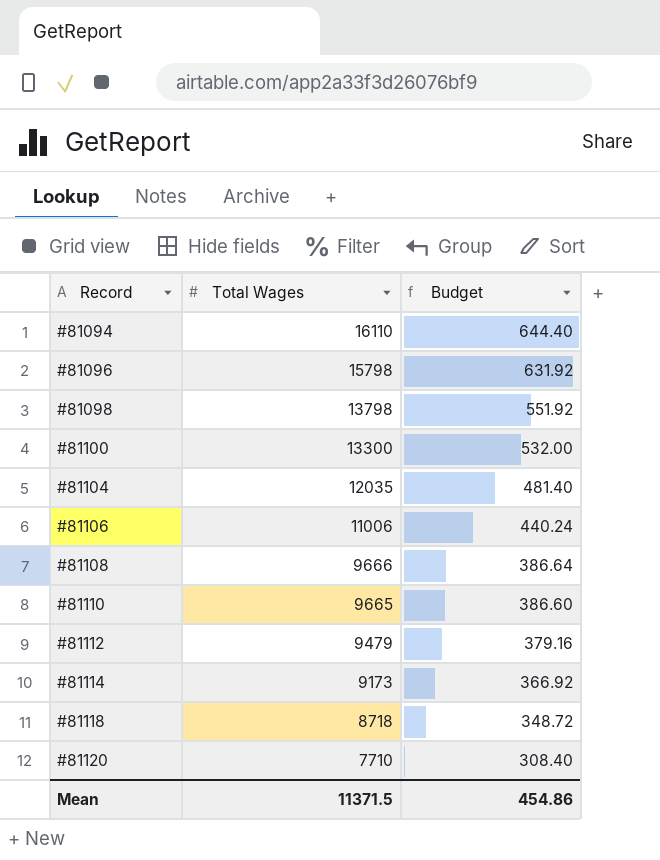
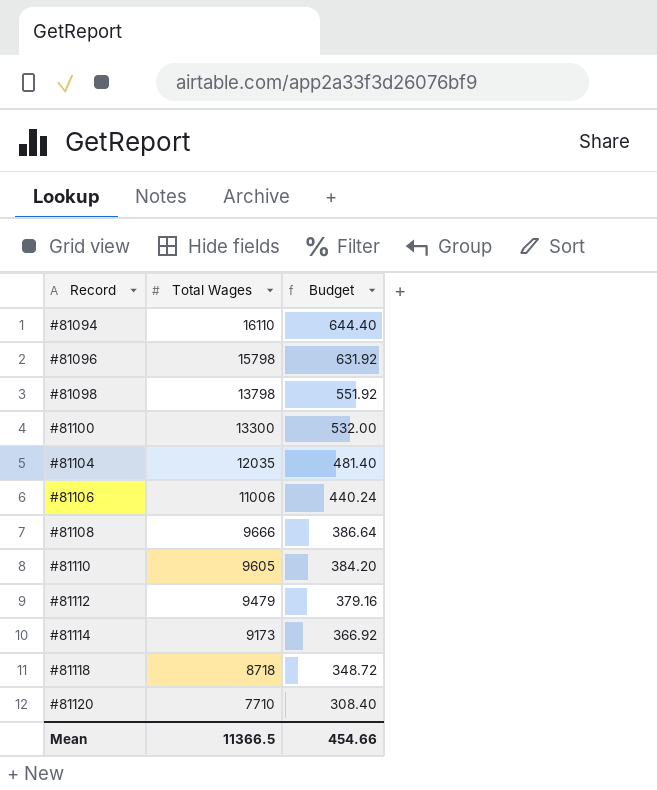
#81110 | Total Wages: 9665 -> 9605
#81110 | Budget: 386.60 -> 384.20
Mean | Total Wages: 11371.5 -> 11366.5
Mean | Budget: 454.86 -> 454.66

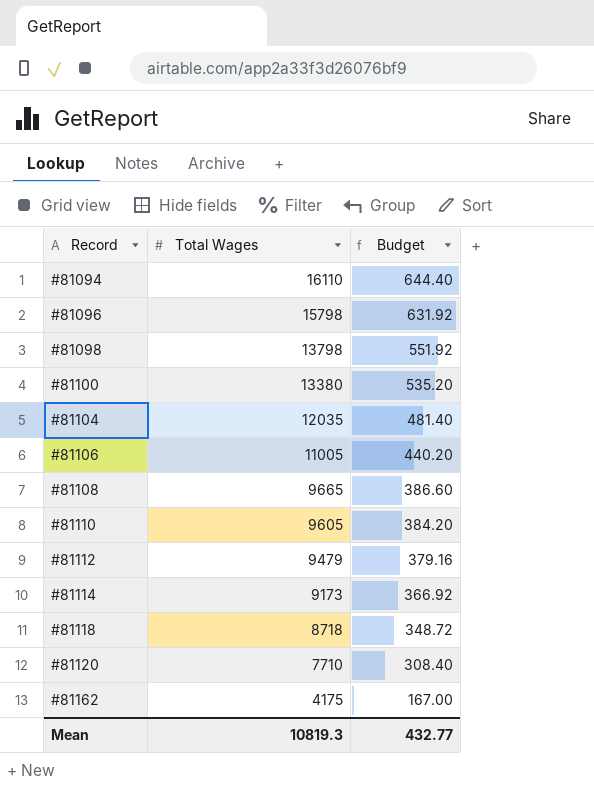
#81100 | Total Wages: 13300 -> 13380
#81100 | Budget: 532.00 -> 535.20
#81106 | Total Wages: 11006 -> 11005
#81106 | Budget: 440.24 -> 440.20
#81108 | Total Wages: 9666 -> 9665
#81108 | Budget: 386.64 -> 386.60
row #81162: none -> 4175 | 167.00
Mean | Total Wages: 11366.5 -> 10819.3
Mean | Budget: 454.66 -> 432.77

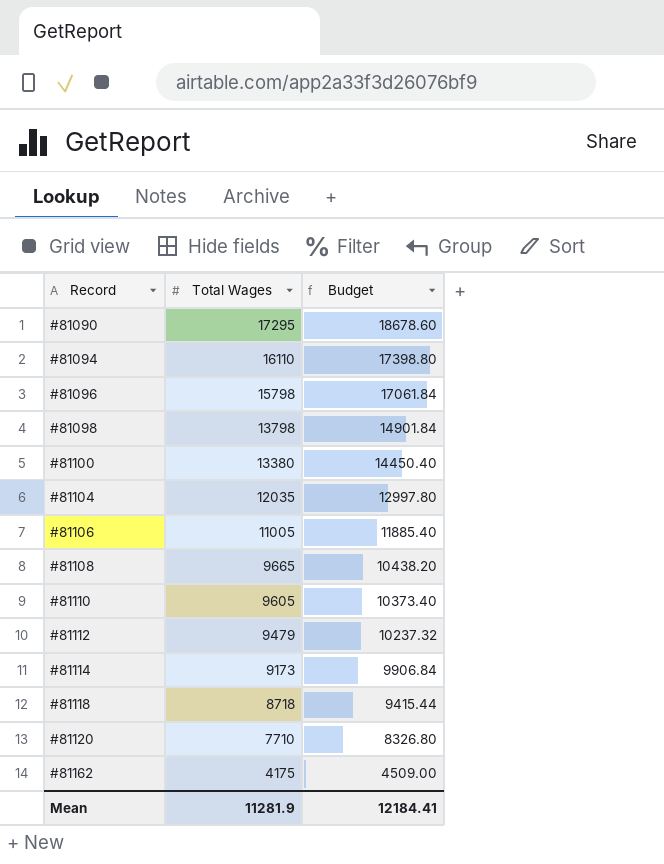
column Budget | formula: [Total Wages] * 0.04 -> [Total Wages] * 1.08
row #81090: none -> 17295 | 18678.60
Mean | Total Wages: 10819.3 -> 11281.9
Mean | Budget: 432.77 -> 12184.41

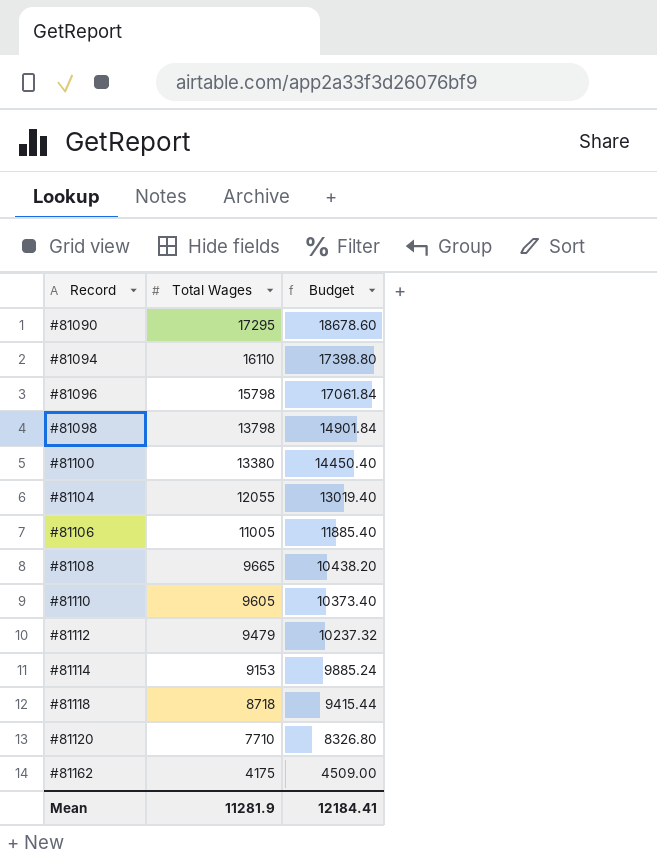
#81104 | Total Wages: 12035 -> 12055
#81104 | Budget: 12997.80 -> 13019.40
#81114 | Total Wages: 9173 -> 9153
#81114 | Budget: 9906.84 -> 9885.24

